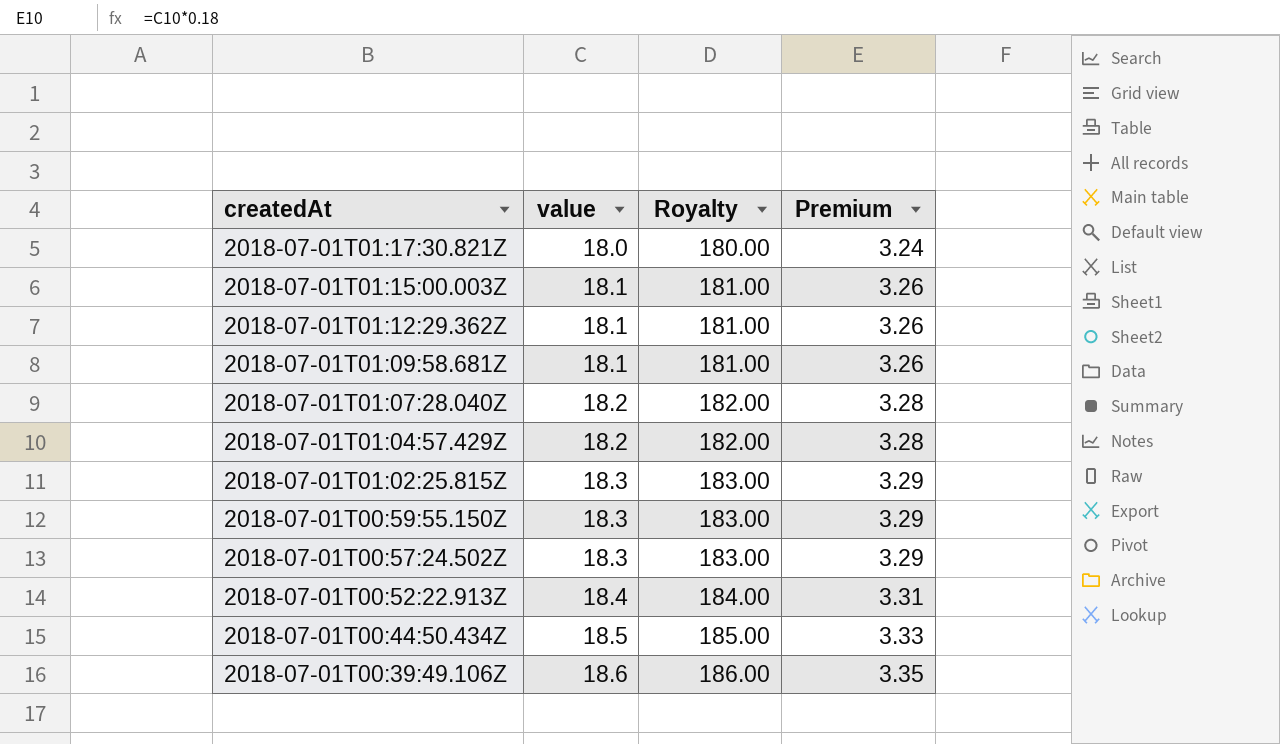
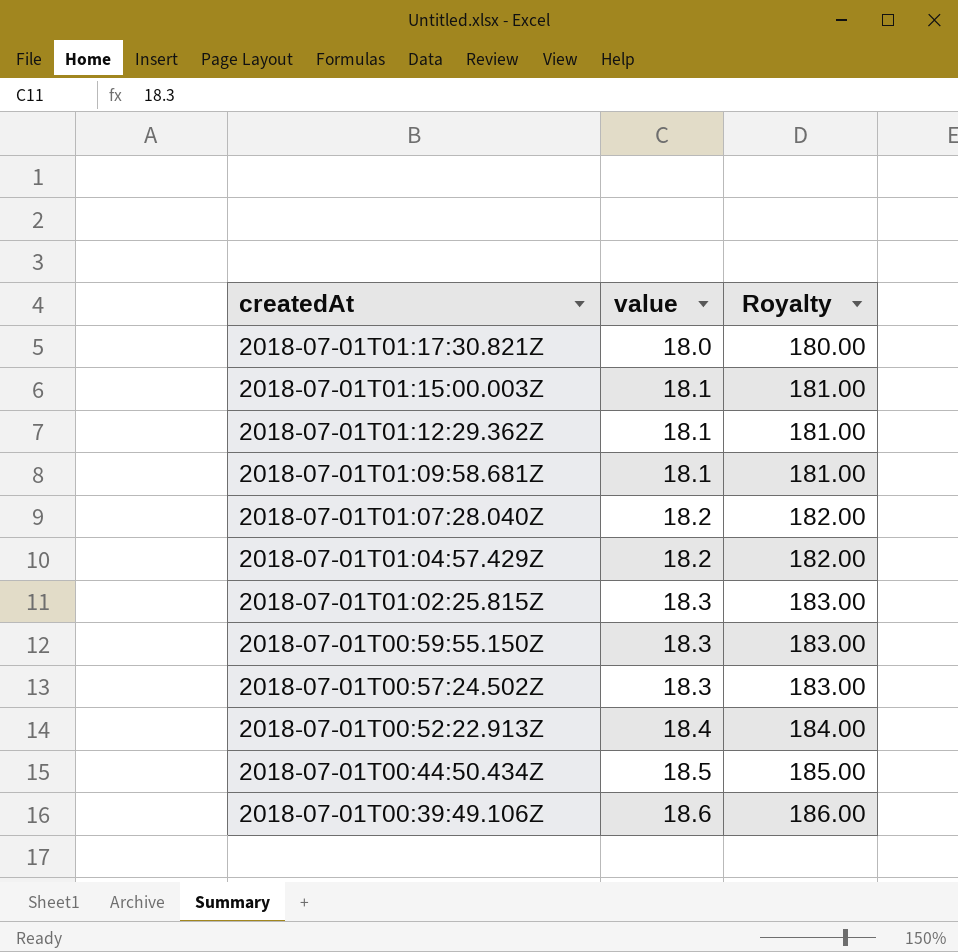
column Premium | formula: [value] * 0.18 -> none

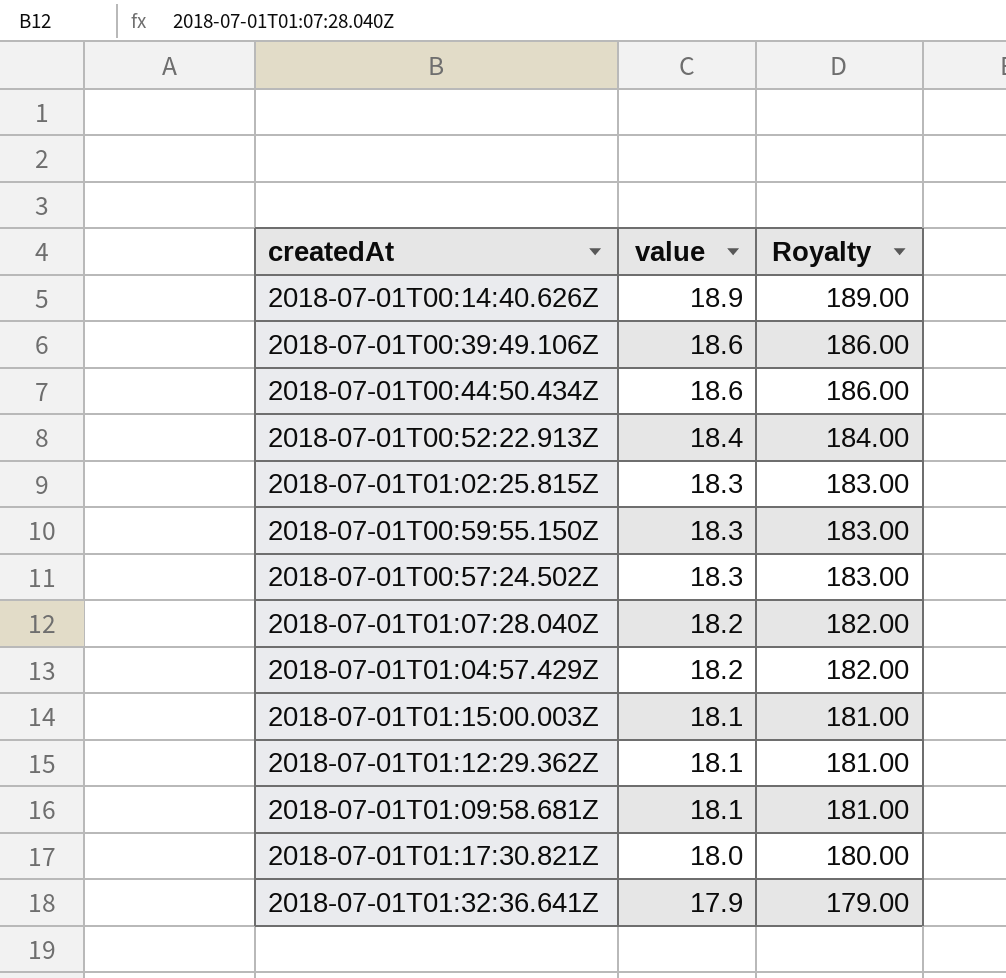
row order: createdAt descending -> value descending
row 2018-07-01T00:14:40.626Z: none -> 18.9 | 189.00
2018-07-01T00:44:50.434Z | value: 18.5 -> 18.6
2018-07-01T00:44:50.434Z | Royalty: 185.00 -> 186.00
row 2018-07-01T01:32:36.641Z: none -> 17.9 | 179.00

